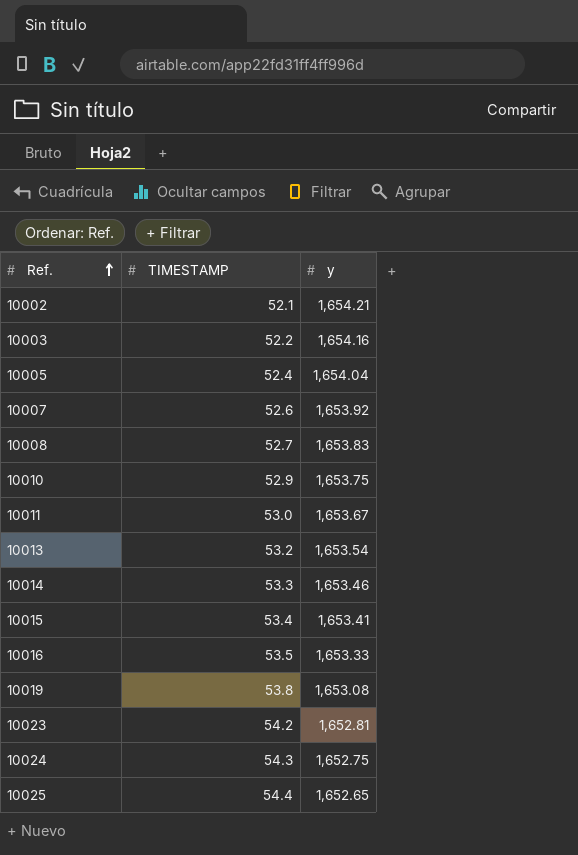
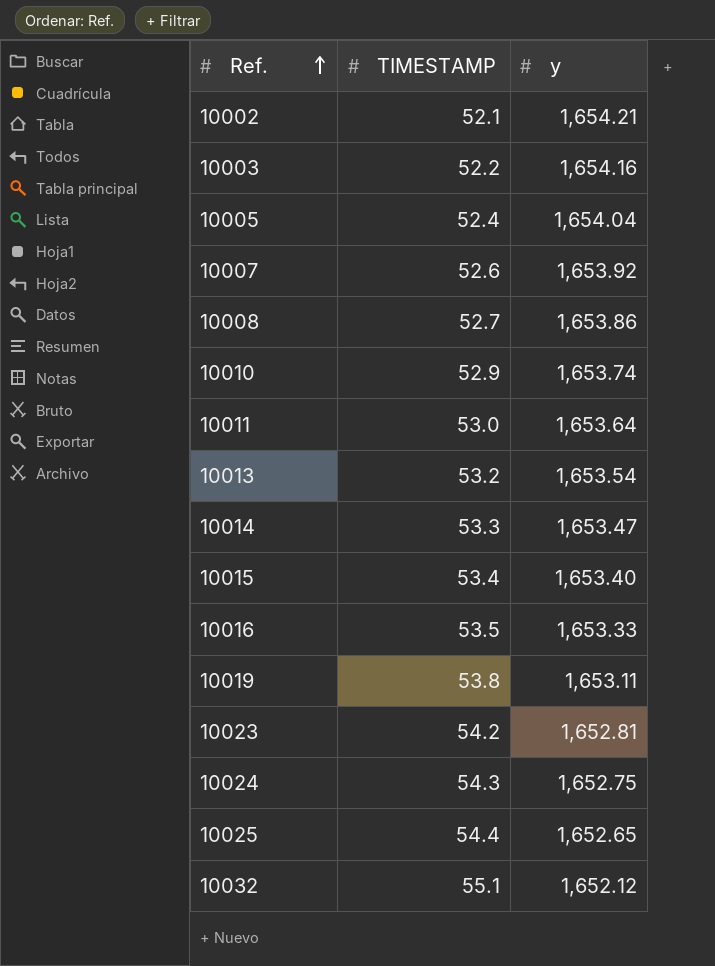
10008 | y: 1,653.83 -> 1,653.86
10010 | y: 1,653.75 -> 1,653.74
10011 | y: 1,653.67 -> 1,653.64
10014 | y: 1,653.46 -> 1,653.47
10015 | y: 1,653.41 -> 1,653.40
10019 | y: 1,653.08 -> 1,653.11
row 10032: none -> 55.1 | 1,652.12

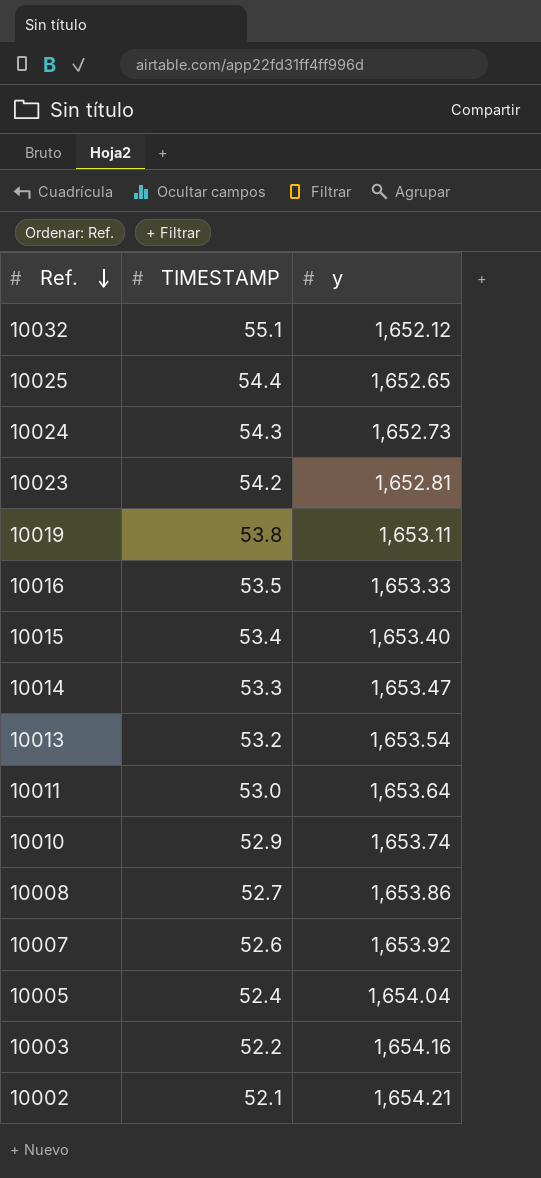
row order: Ref. ascending -> Ref. descending
10024 | y: 1,652.75 -> 1,652.73

